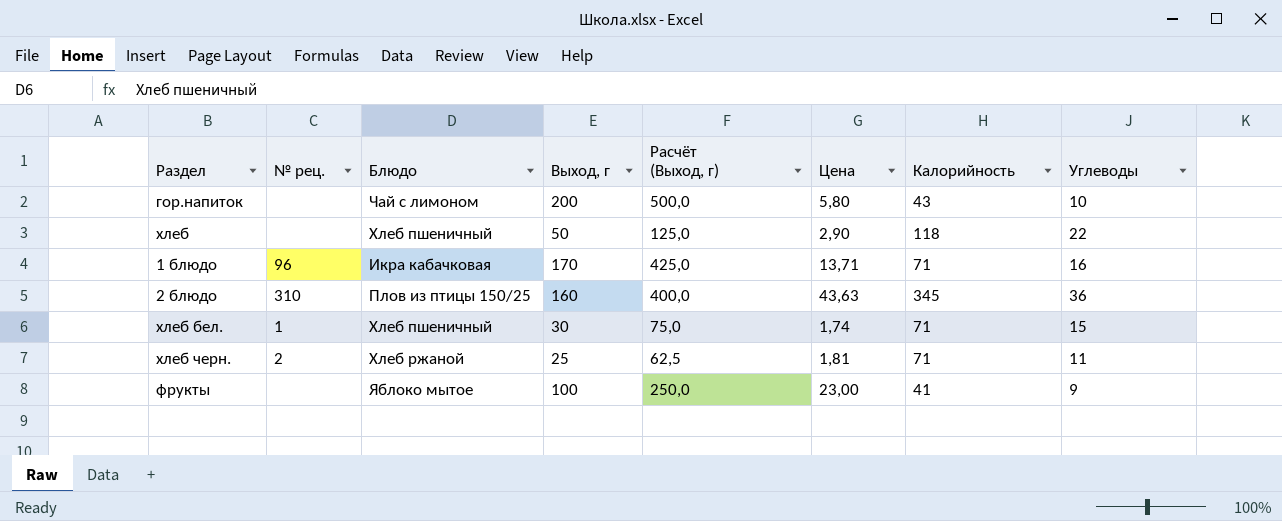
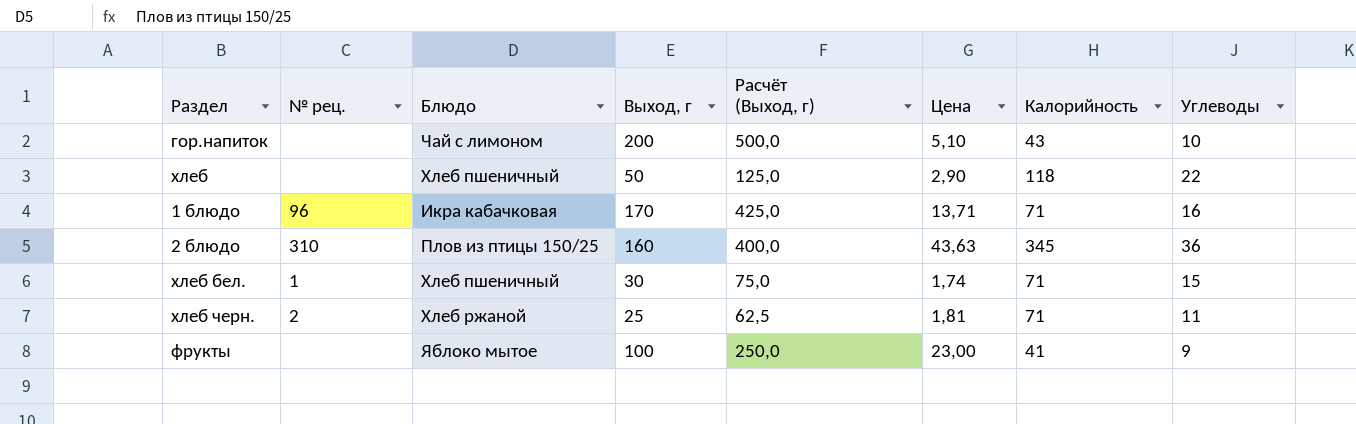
гор.напиток | Цена: 5,80 -> 5,10

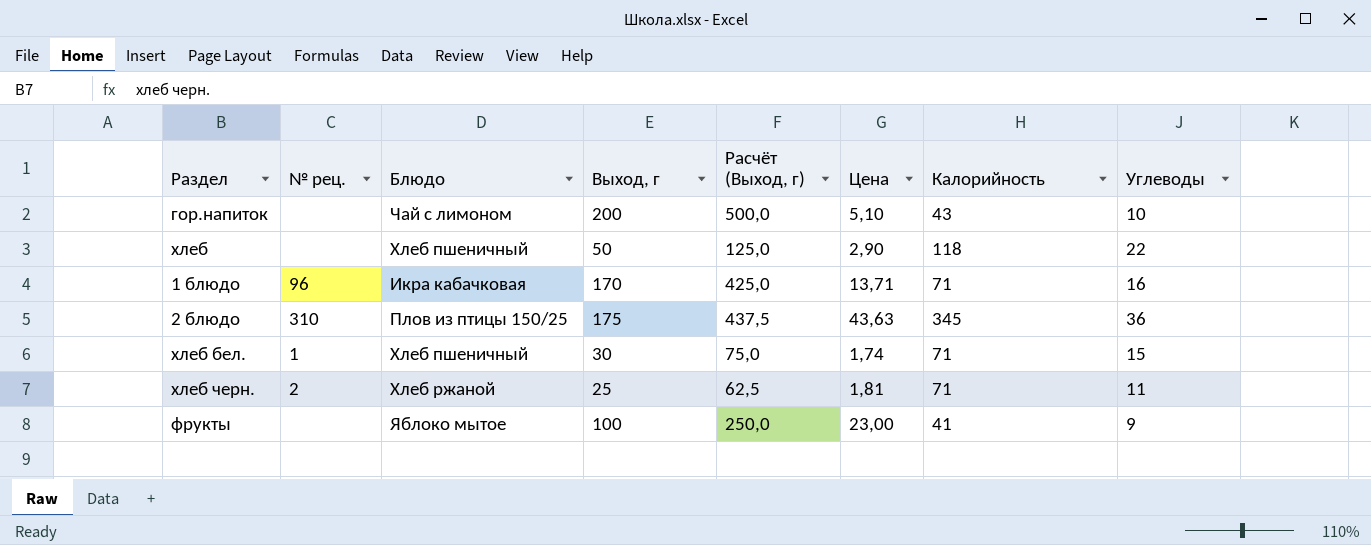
2 блюдо | Выход, г: 160 -> 175
2 блюдо | Расчёт (Выход, г): 400,0 -> 437,5

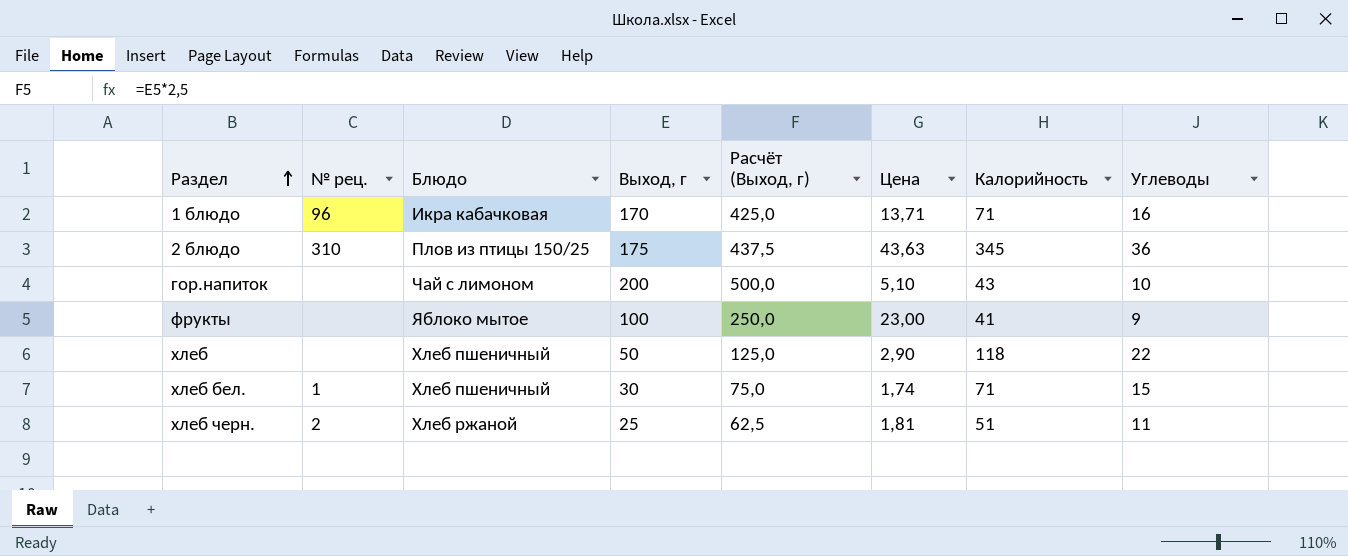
row order: none -> Раздел ascending
хлеб черн. | Калорийность: 71 -> 51

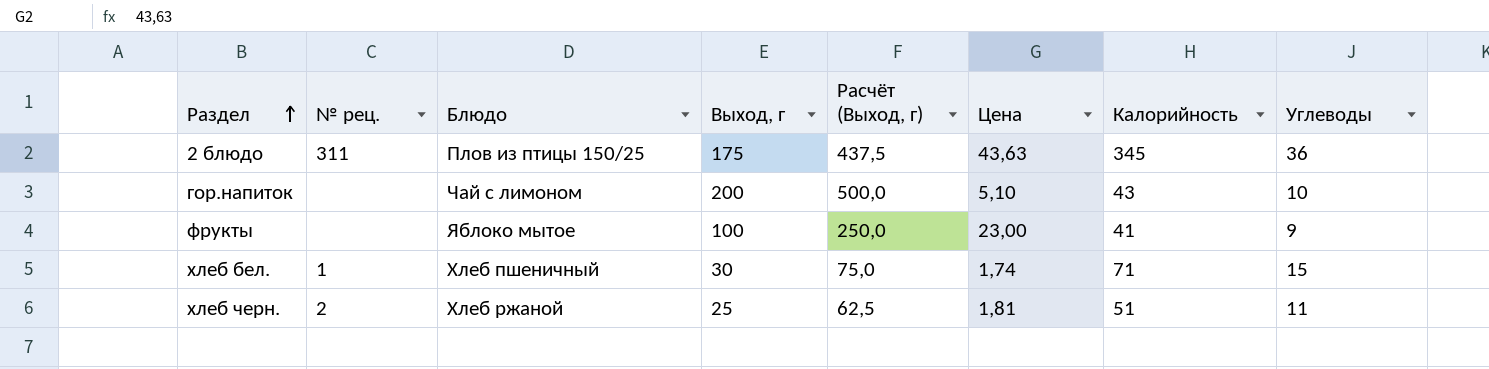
row 1 блюдо: 96 | Икра кабачковая | 170 | 425,0 | 13,71 | 71 | 16 -> none
row хлеб: none | Хлеб пшеничный | 50 | 125,0 | 2,90 | 118 | 22 -> none
2 блюдо | № рец.: 310 -> 311

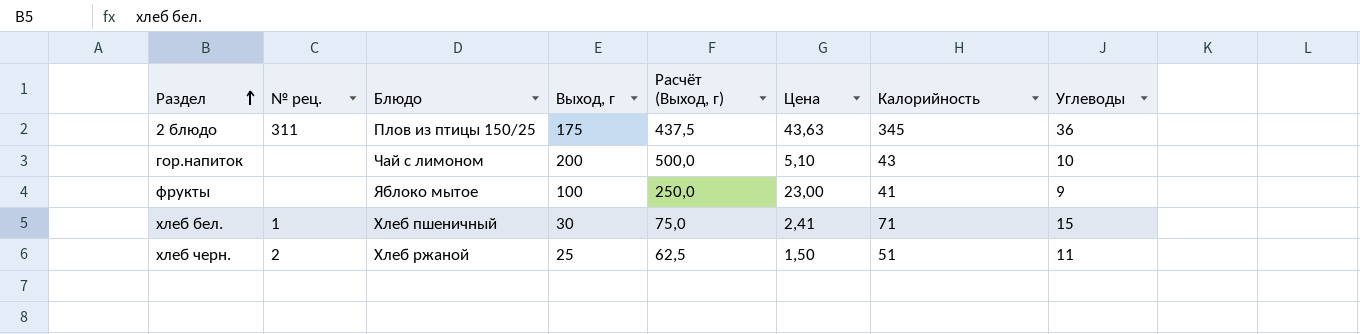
хлеб бел. | Цена: 1,74 -> 2,41
хлеб черн. | Цена: 1,81 -> 1,50

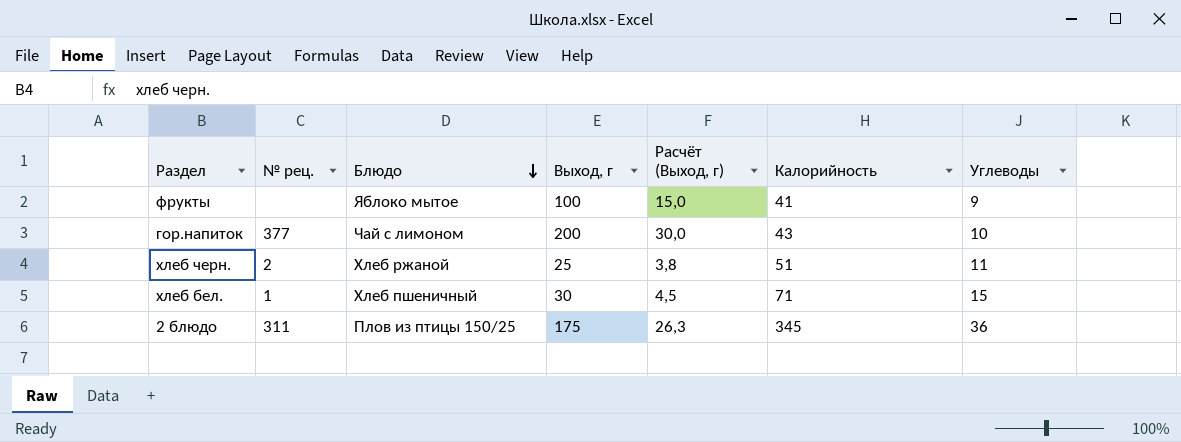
row order: Раздел ascending -> Блюдо descending
column Цена | position: 6 -> none
column Расчёт (Выход, г) | formula: [Выход, г] * 2,5 -> [Выход, г] * 0,15
гор.напиток | № рец.: none -> 377

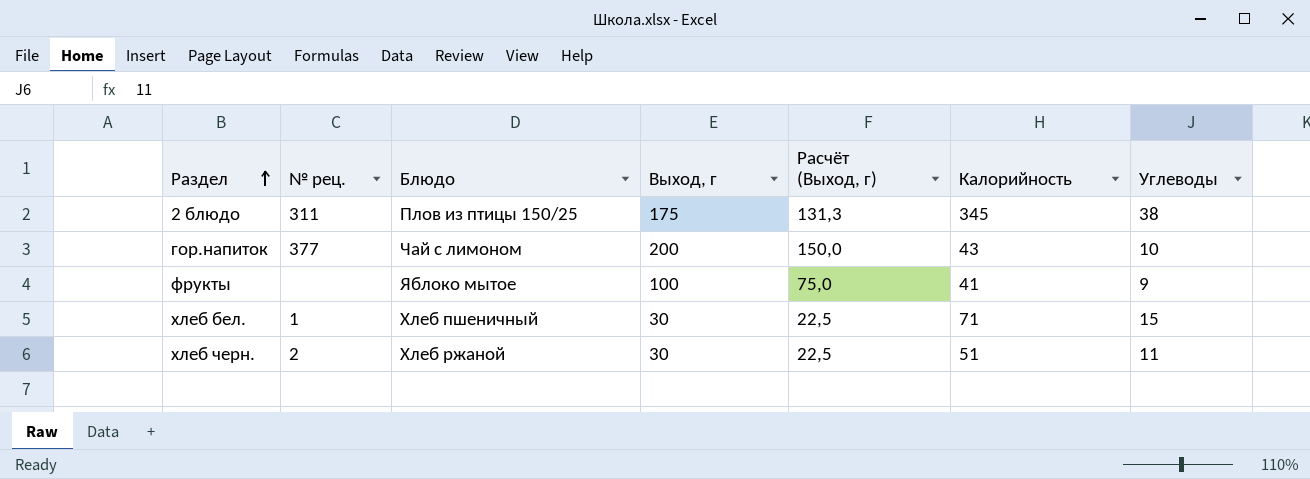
row order: Блюдо descending -> Раздел ascending
column Расчёт (Выход, г) | formula: [Выход, г] * 0,15 -> [Выход, г] * 0,75
2 блюдо | Углеводы: 36 -> 38
хлеб черн. | Выход, г: 25 -> 30

